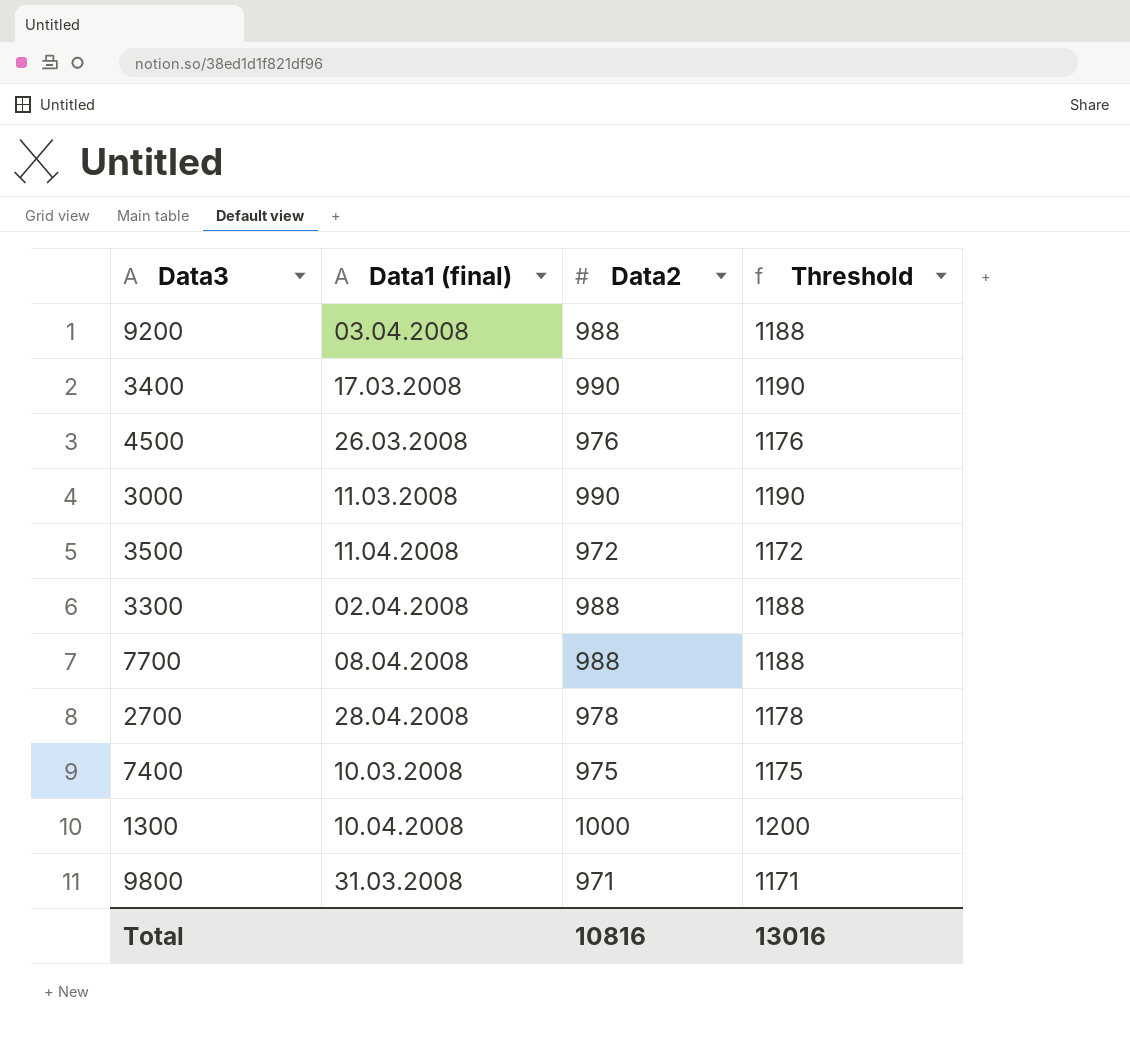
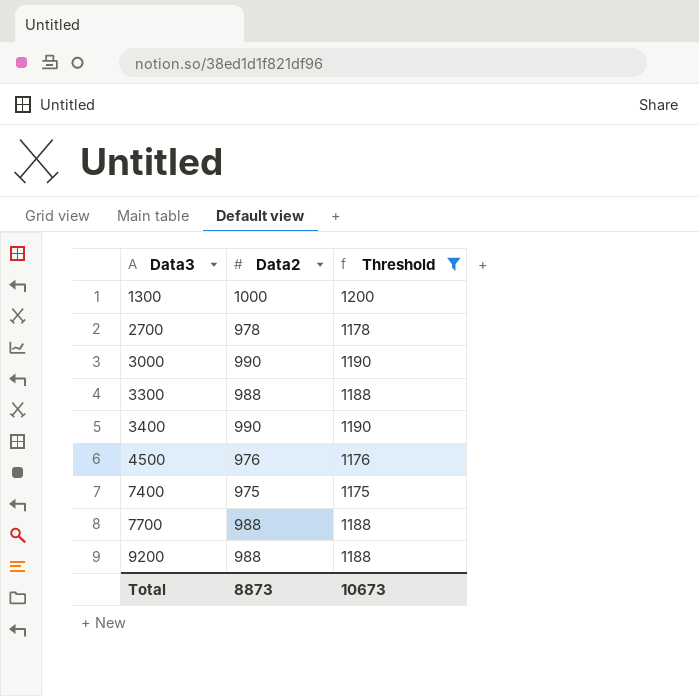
filter: none -> Threshold >= 1175
row order: none -> Data3 ascending
column Data1 (final) | position: 2 -> none
Total | Data2: 10816 -> 8873
Total | Threshold: 13016 -> 10673

